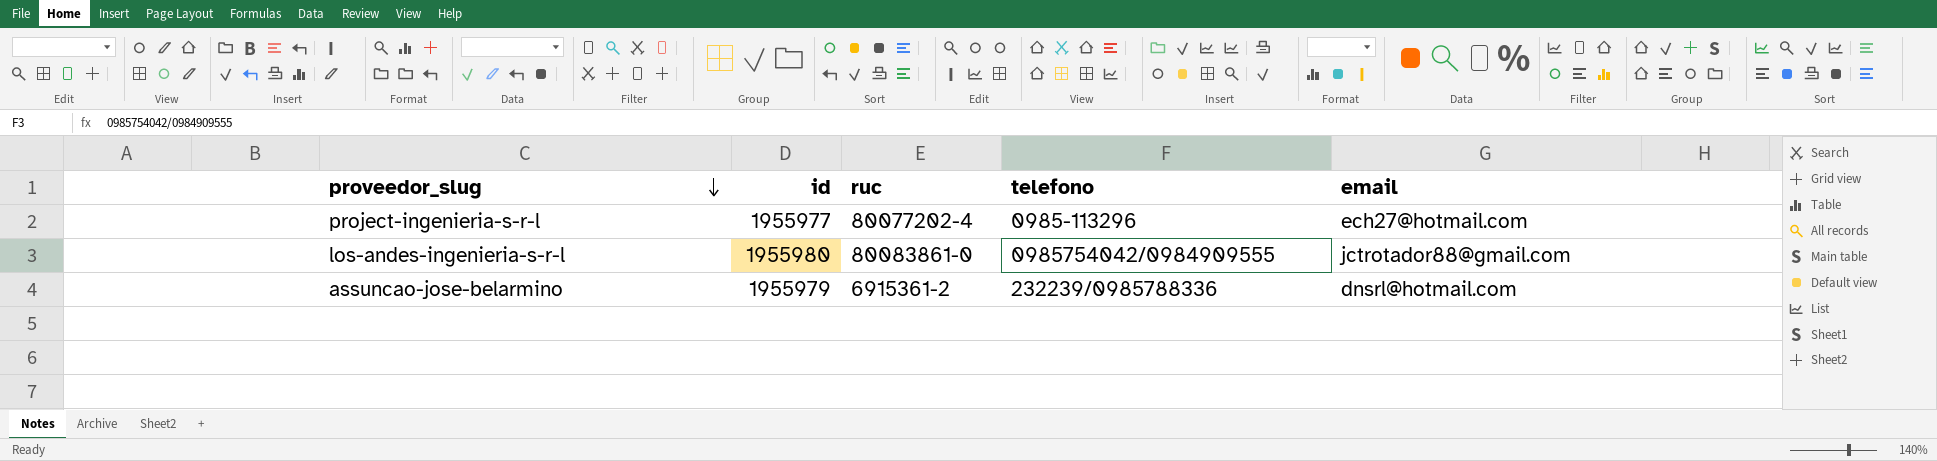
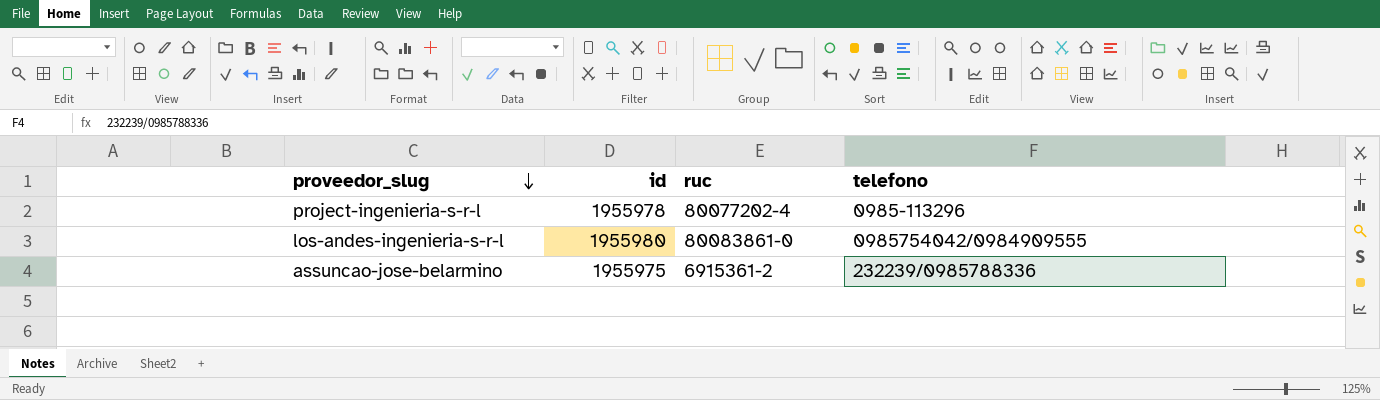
column email | position: 5 -> none
project-ingenieria-s-r-l | id: 1955977 -> 1955978
assuncao-jose-belarmino | id: 1955979 -> 1955975

